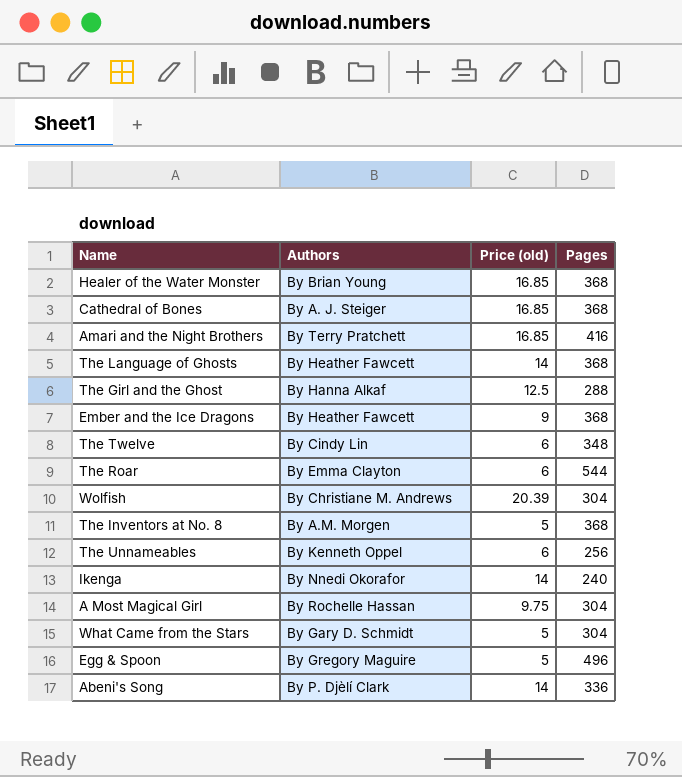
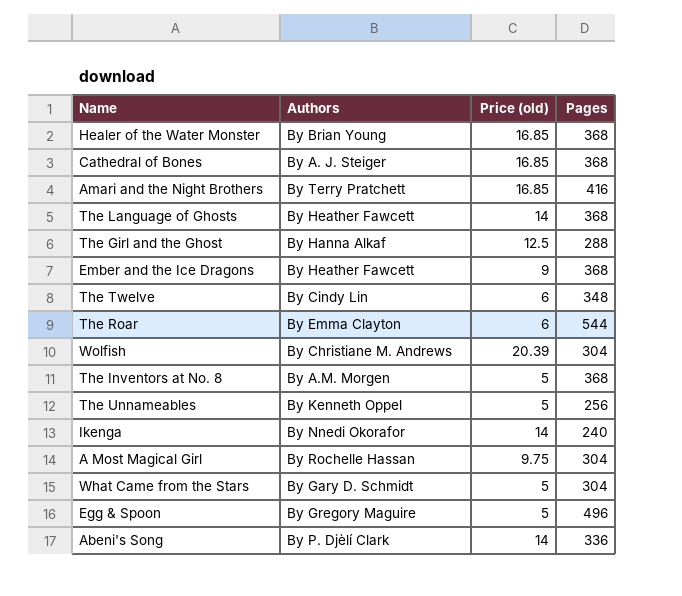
The Unnameables | Price (old): 6 -> 5

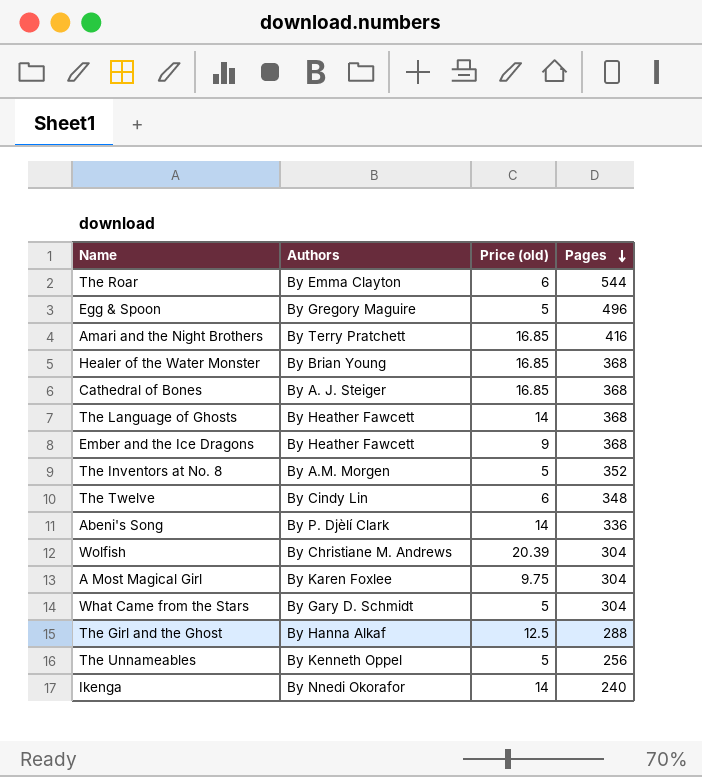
row order: none -> Pages descending
The Inventors at No. 8 | Pages: 368 -> 352
A Most Magical Girl | Authors: By Rochelle Hassan -> By Karen Foxlee

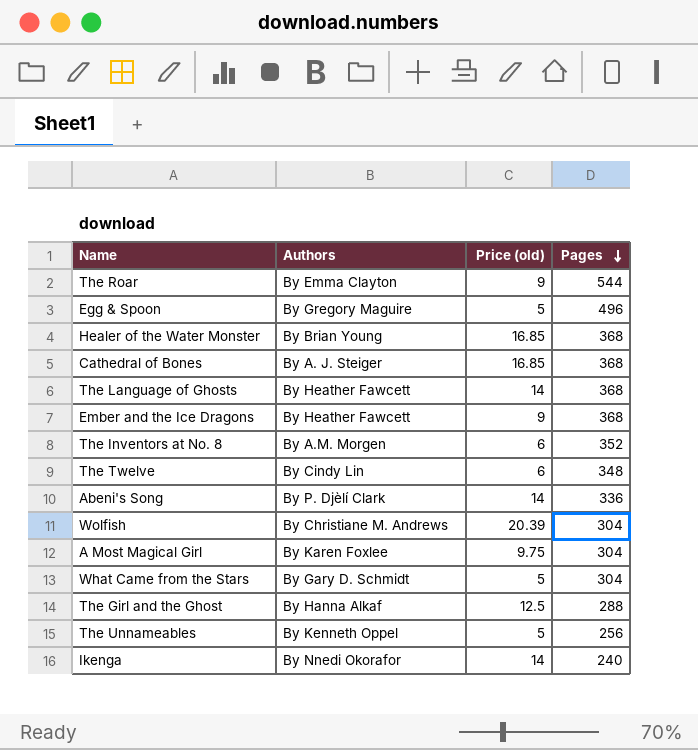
row Amari and the Night Brothers: By Terry Pratchett | 16.85 | 416 -> none
The Roar | Price (old): 6 -> 9
The Inventors at No. 8 | Price (old): 5 -> 6

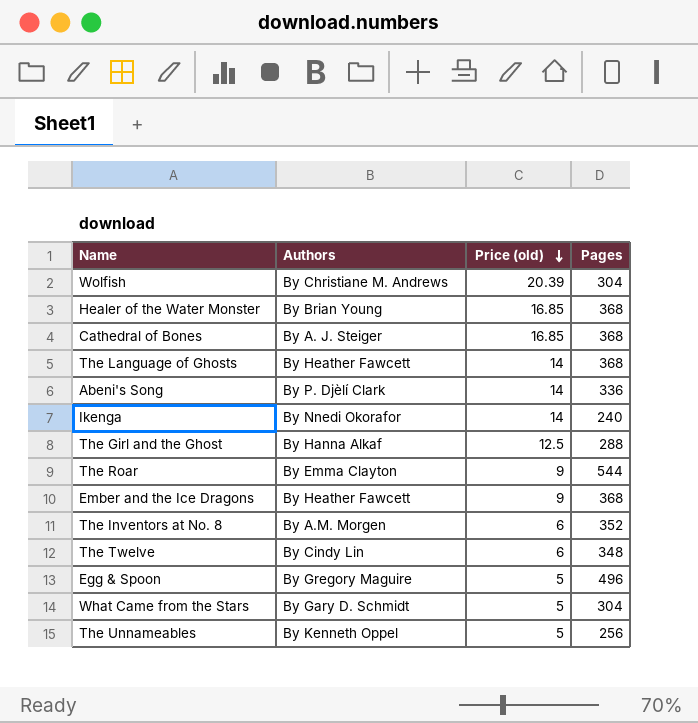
row order: Pages descending -> Price (old) descending
row A Most Magical Girl: By Karen Foxlee | 9.75 | 304 -> none

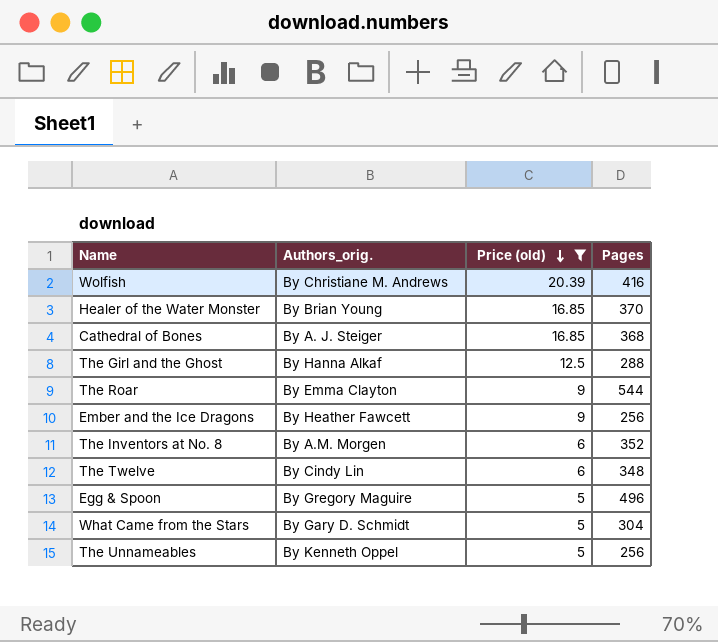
filter: none -> Price (old) != 14
column name: Authors -> Authors_orig.
Wolfish | Pages: 304 -> 416
Healer of the Water Monster | Pages: 368 -> 370
Ember and the Ice Dragons | Pages: 368 -> 256

